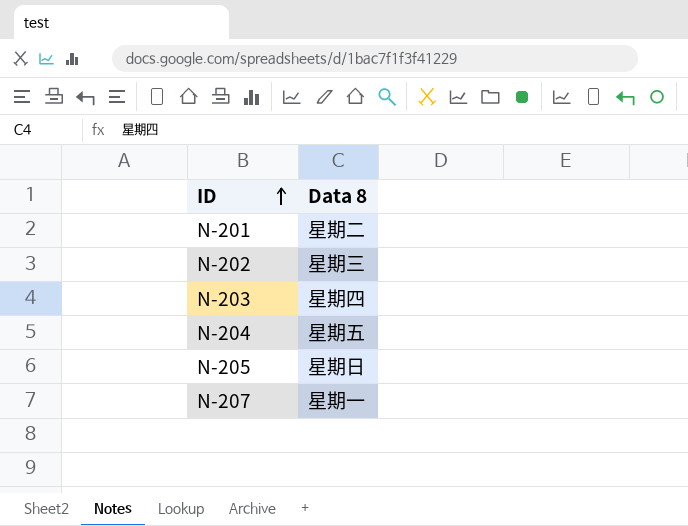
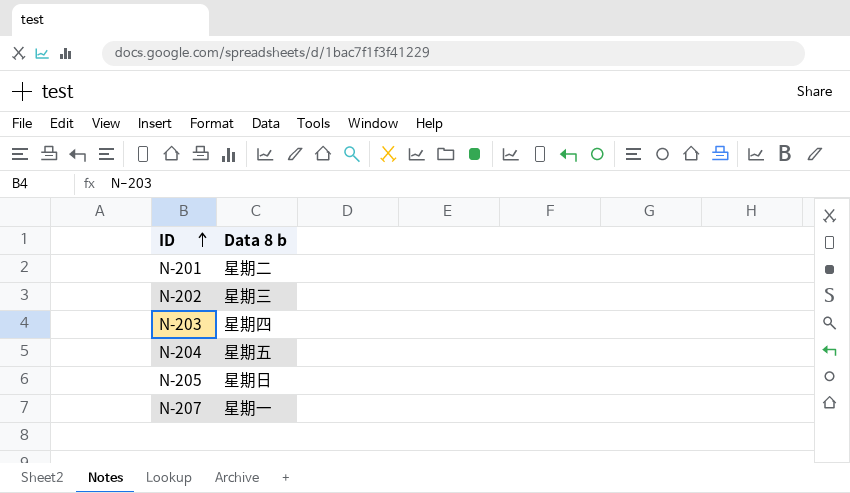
column name: Data 8 -> Data 8 b

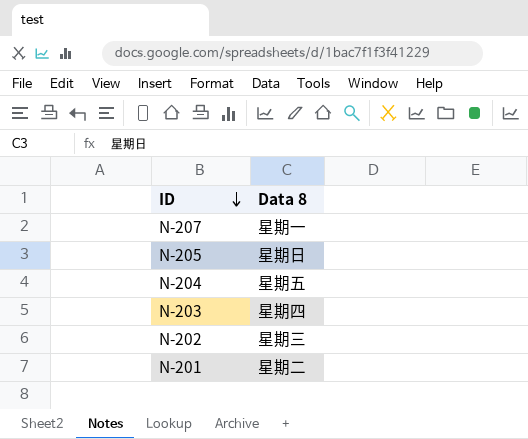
row order: ID ascending -> ID descending
column name: Data 8 b -> Data 8

